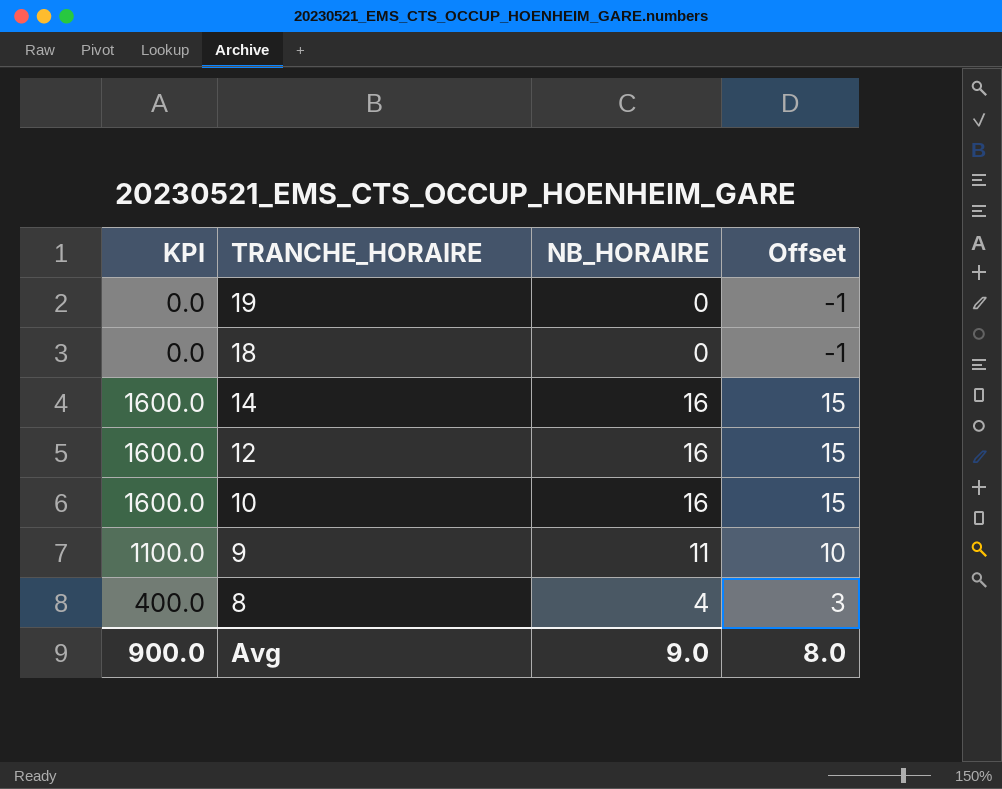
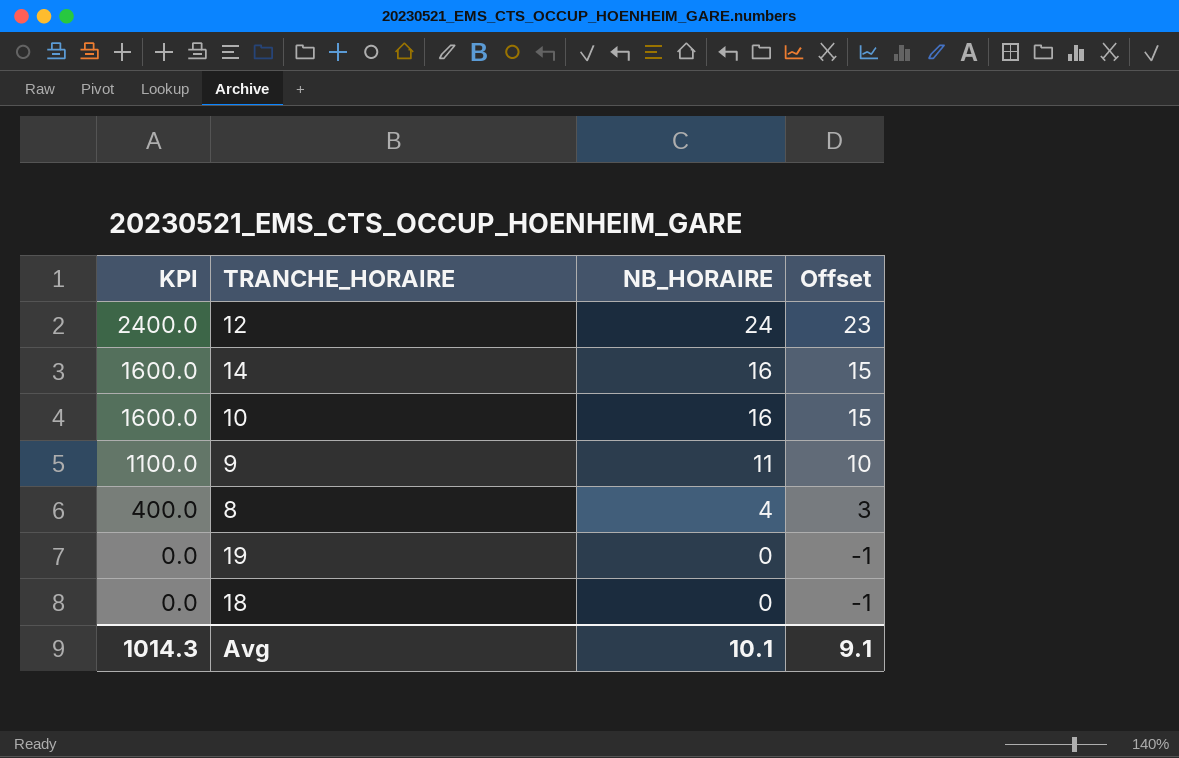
row order: TRANCHE_HORAIRE descending -> KPI descending
12 | KPI: 1600.0 -> 2400.0
12 | NB_HORAIRE: 16 -> 24
12 | Offset: 15 -> 23
Avg | KPI: 900.0 -> 1014.3
Avg | NB_HORAIRE: 9.0 -> 10.1
Avg | Offset: 8.0 -> 9.1

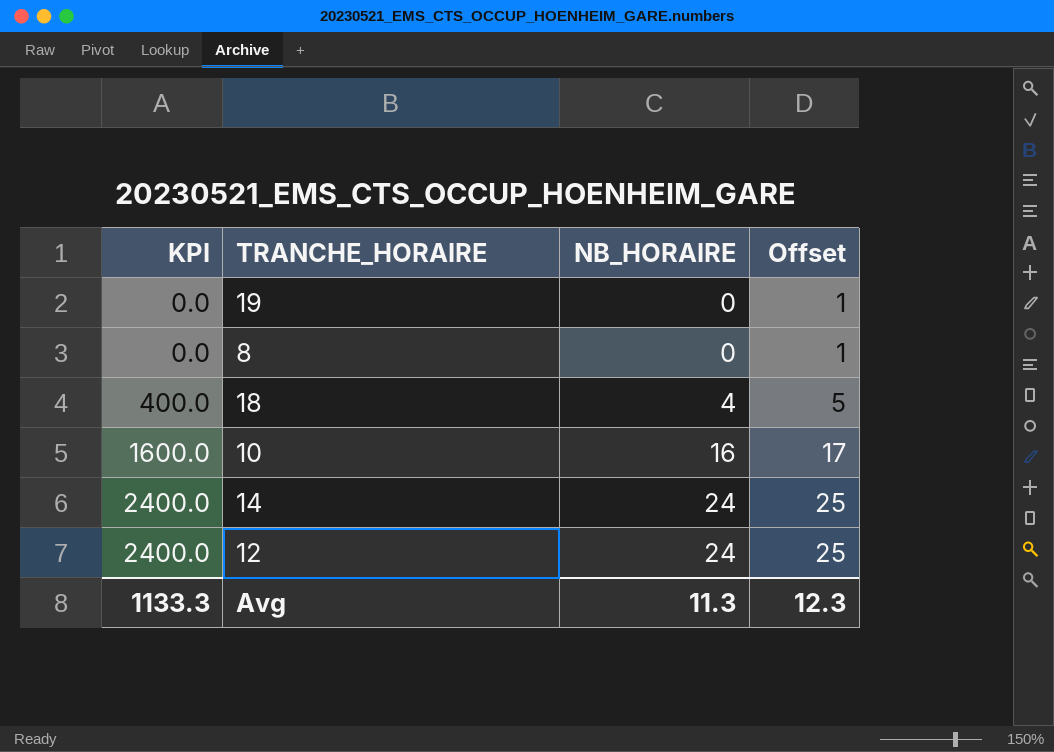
row order: KPI descending -> KPI ascending
column Offset | formula: [NB_HORAIRE] - 1 -> [NB_HORAIRE] + 1
row 9: 1100.0 | 11 | 10 -> none
8 | KPI: 400.0 -> 0.0
8 | NB_HORAIRE: 4 -> 0
18 | KPI: 0.0 -> 400.0
18 | NB_HORAIRE: 0 -> 4
14 | KPI: 1600.0 -> 2400.0
14 | NB_HORAIRE: 16 -> 24
Avg | KPI: 1014.3 -> 1133.3
Avg | NB_HORAIRE: 10.1 -> 11.3
Avg | Offset: 9.1 -> 12.3

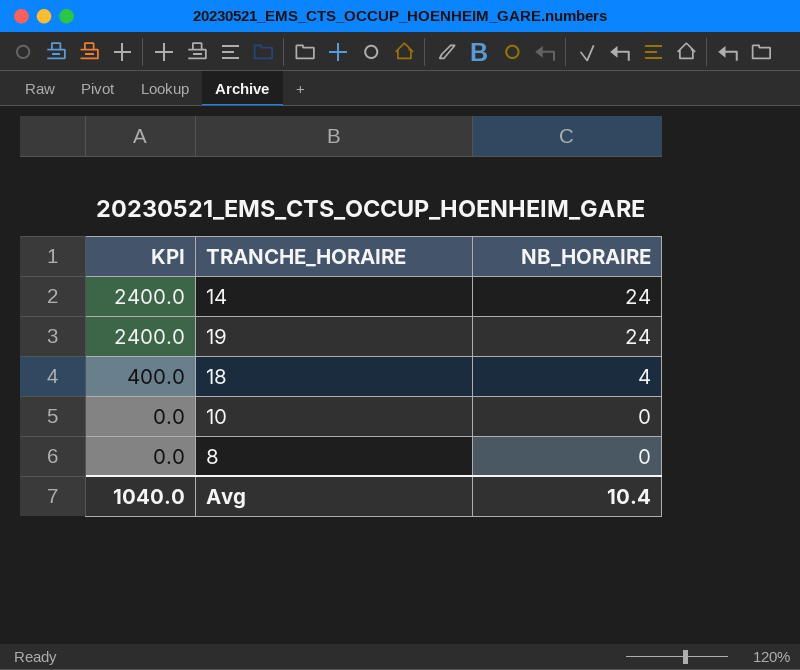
row order: KPI ascending -> KPI descending
column Offset | formula: [NB_HORAIRE] + 1 -> none
row 12: 2400.0 | 24 | 25 -> none
19 | KPI: 0.0 -> 2400.0
19 | NB_HORAIRE: 0 -> 24
10 | KPI: 1600.0 -> 0.0
10 | NB_HORAIRE: 16 -> 0
Avg | KPI: 1133.3 -> 1040.0
Avg | NB_HORAIRE: 11.3 -> 10.4

